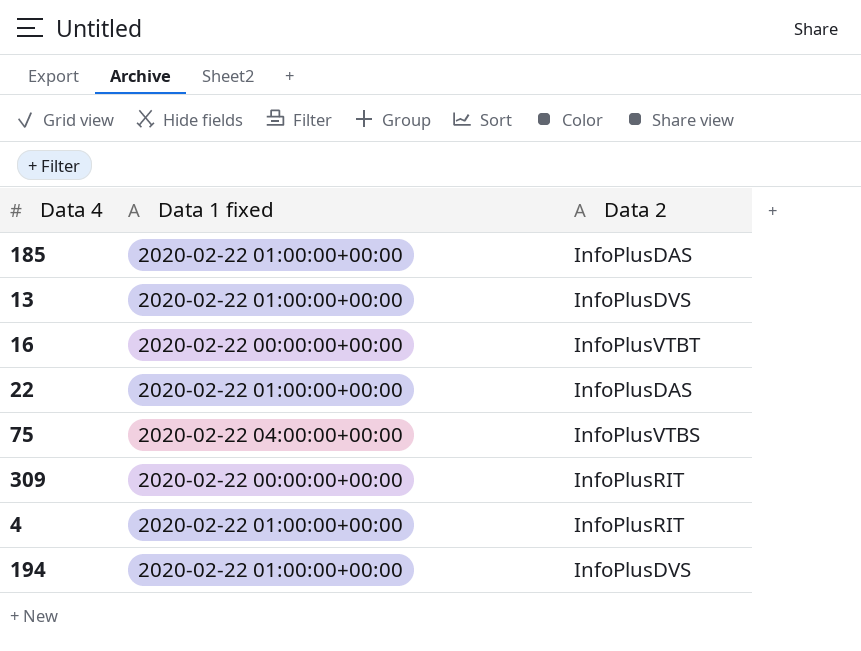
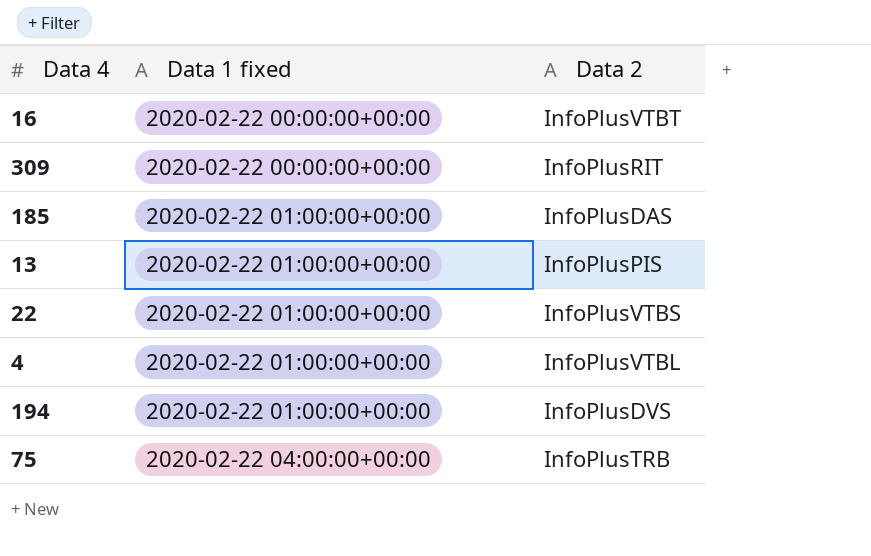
row order: none -> Data 1 fixed ascending
13 | Data 2: InfoPlusDVS -> InfoPlusPIS
22 | Data 2: InfoPlusDAS -> InfoPlusVTBS
4 | Data 2: InfoPlusRIT -> InfoPlusVTBL
75 | Data 2: InfoPlusVTBS -> InfoPlusTRB

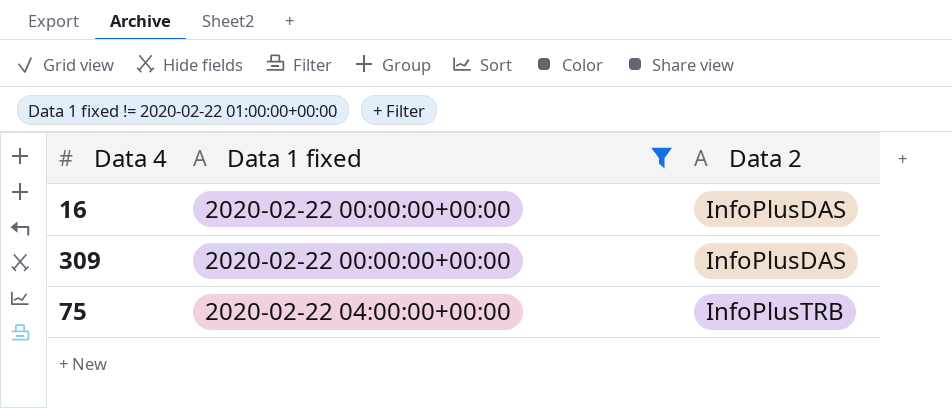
filter: none -> Data 1 fixed != 2020-02-22 01:00:00+00:00
16 | Data 2: InfoPlusVTBT -> InfoPlusDAS
309 | Data 2: InfoPlusRIT -> InfoPlusDAS

